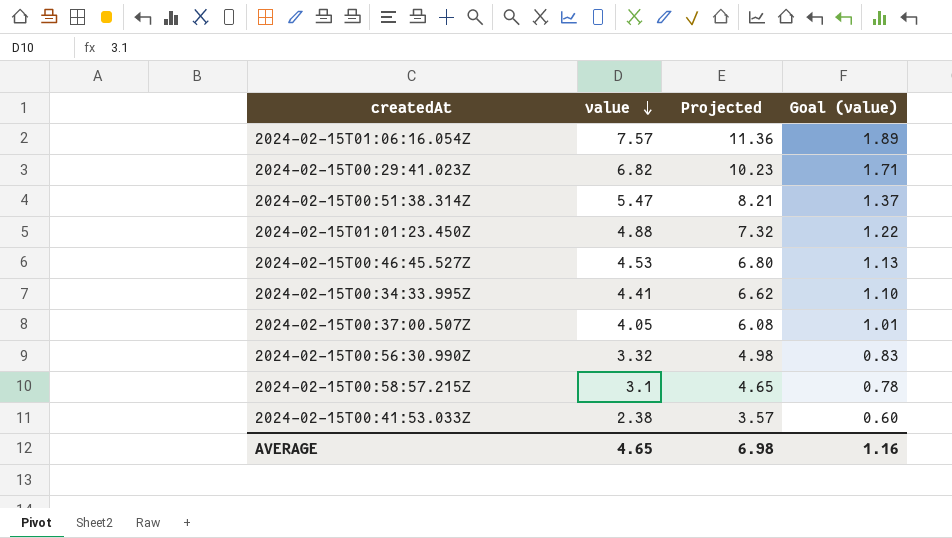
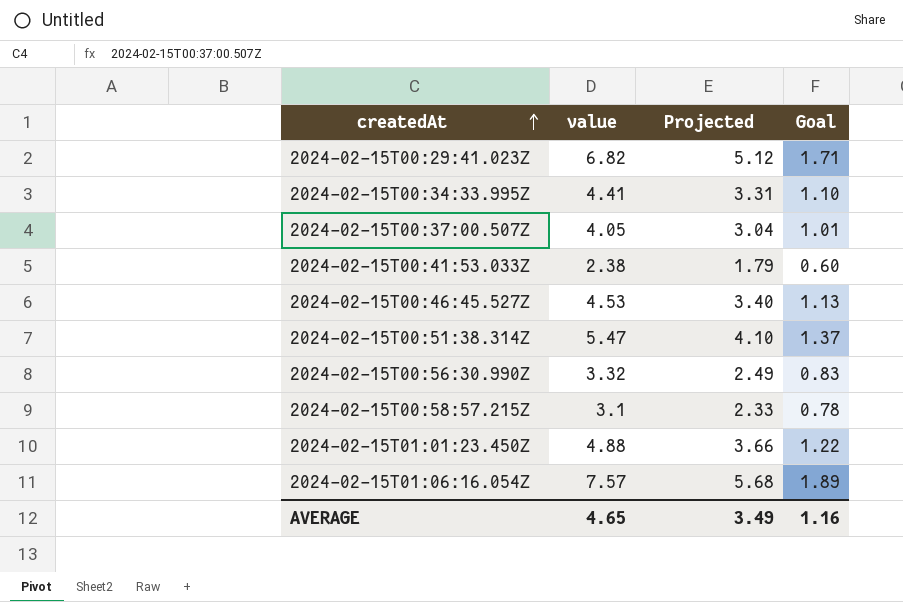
row order: value descending -> createdAt ascending
column Projected | formula: [value] * 1.5 -> [value] * 0.75
column name: Goal (value) -> Goal
AVERAGE | Projected: 6.98 -> 3.49

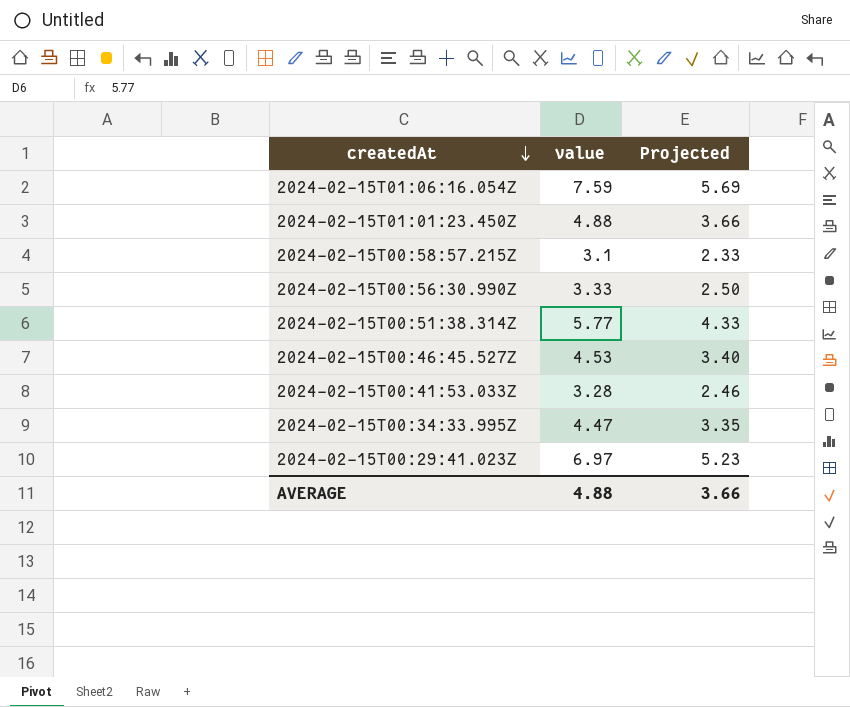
row order: createdAt ascending -> createdAt descending
column Goal | formula: [value] * 0.25 -> none
row 2024-02-15T00:37:00.507Z: 4.05 | 3.04 | 1.01 -> none
2024-02-15T01:06:16.054Z | value: 7.57 -> 7.59
2024-02-15T01:06:16.054Z | Projected: 5.68 -> 5.69
2024-02-15T00:56:30.990Z | value: 3.32 -> 3.33
2024-02-15T00:56:30.990Z | Projected: 2.49 -> 2.50
2024-02-15T00:51:38.314Z | value: 5.47 -> 5.77
2024-02-15T00:51:38.314Z | Projected: 4.10 -> 4.33
2024-02-15T00:41:53.033Z | value: 2.38 -> 3.28
2024-02-15T00:41:53.033Z | Projected: 1.79 -> 2.46
2024-02-15T00:34:33.995Z | value: 4.41 -> 4.47
2024-02-15T00:34:33.995Z | Projected: 3.31 -> 3.35
2024-02-15T00:29:41.023Z | value: 6.82 -> 6.97
2024-02-15T00:29:41.023Z | Projected: 5.12 -> 5.23
AVERAGE | value: 4.65 -> 4.88
AVERAGE | Projected: 3.49 -> 3.66

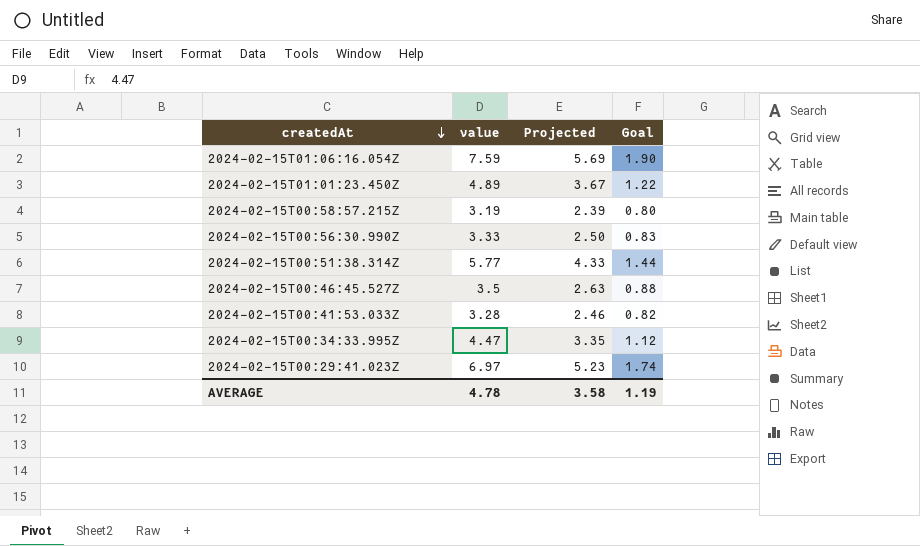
column Goal | formula: none -> [value] * 0.25
2024-02-15T01:01:23.450Z | value: 4.88 -> 4.89
2024-02-15T01:01:23.450Z | Projected: 3.66 -> 3.67
2024-02-15T00:58:57.215Z | value: 3.1 -> 3.19
2024-02-15T00:58:57.215Z | Projected: 2.33 -> 2.39
2024-02-15T00:46:45.527Z | value: 4.53 -> 3.5
2024-02-15T00:46:45.527Z | Projected: 3.40 -> 2.63
AVERAGE | value: 4.88 -> 4.78
AVERAGE | Projected: 3.66 -> 3.58

